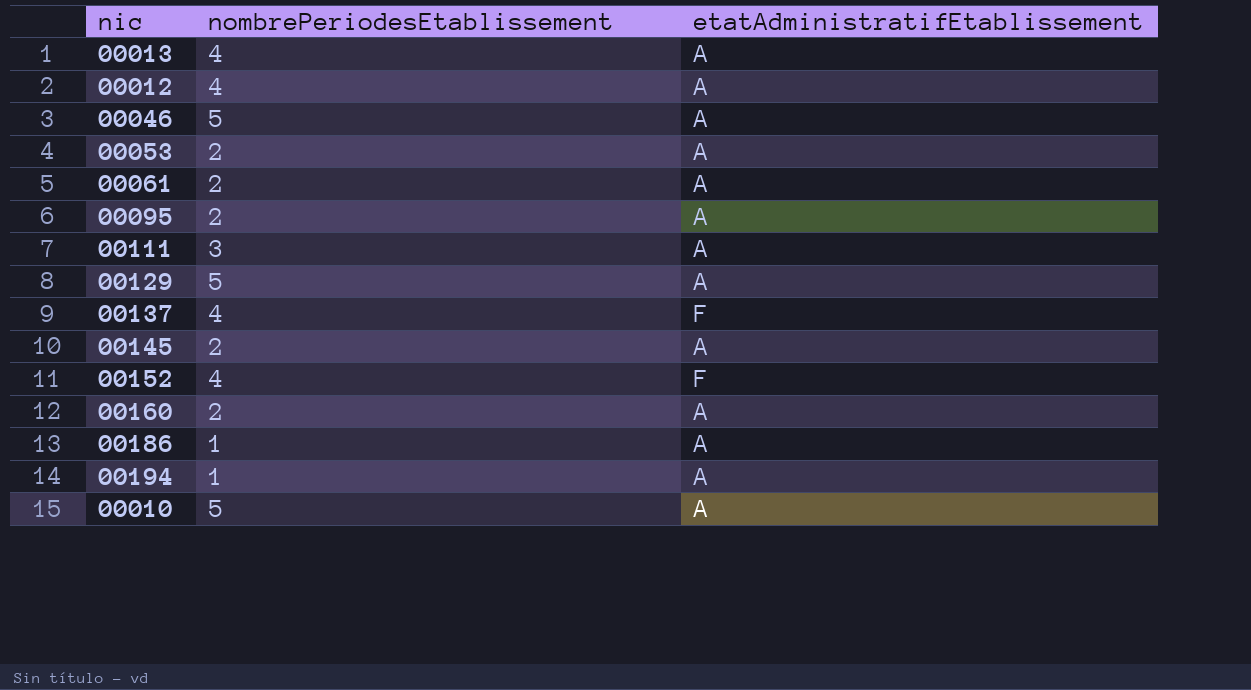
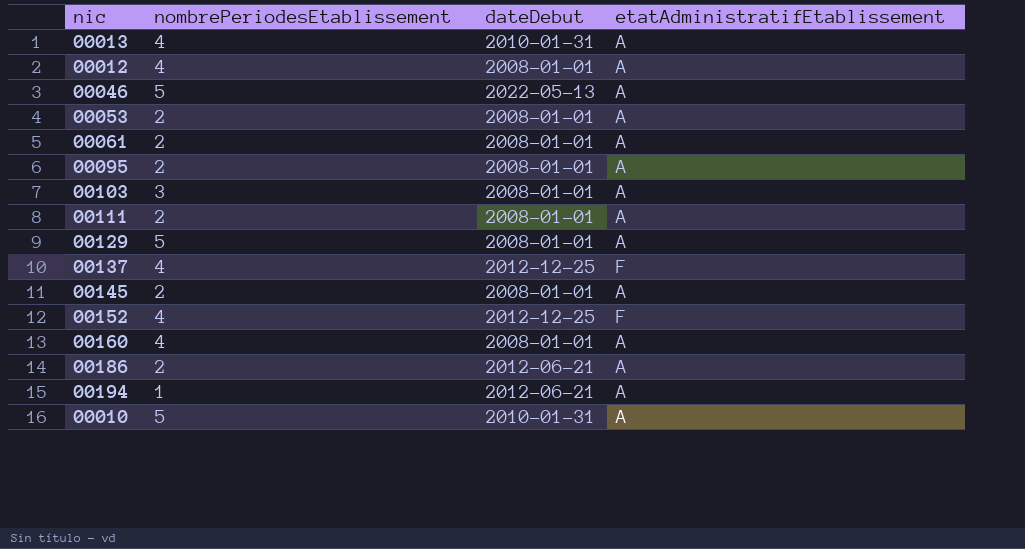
column dateDebut | position: none -> 3
row 00103: none -> 3 | 2008-01-01 | A
00111 | nombrePeriodesEtablissement: 3 -> 2
00160 | nombrePeriodesEtablissement: 2 -> 4
00186 | nombrePeriodesEtablissement: 1 -> 2

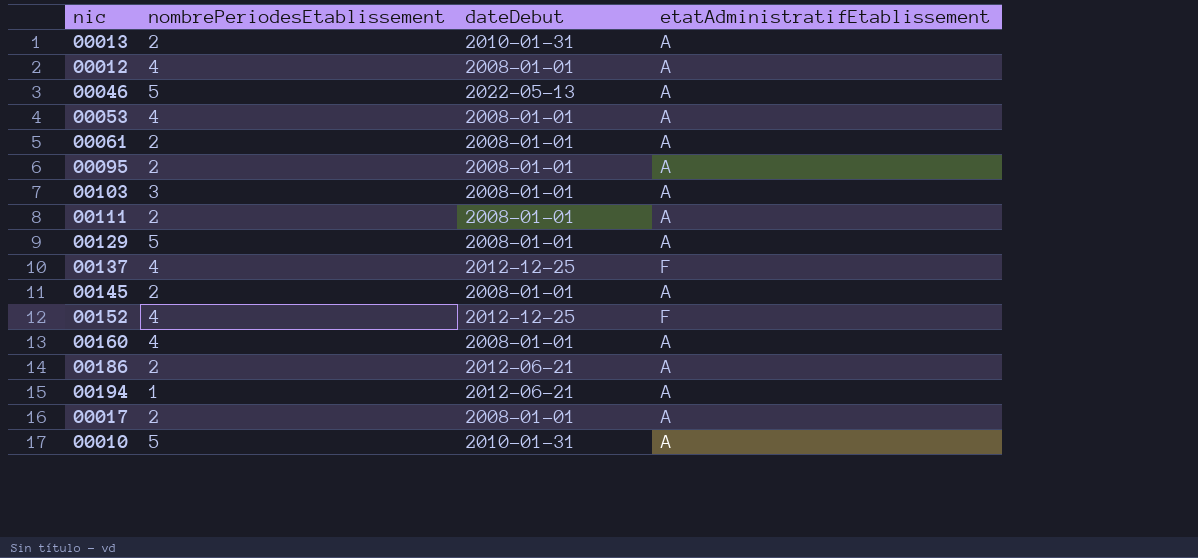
00013 | nombrePeriodesEtablissement: 4 -> 2
00053 | nombrePeriodesEtablissement: 2 -> 4
row 00017: none -> 2 | 2008-01-01 | A

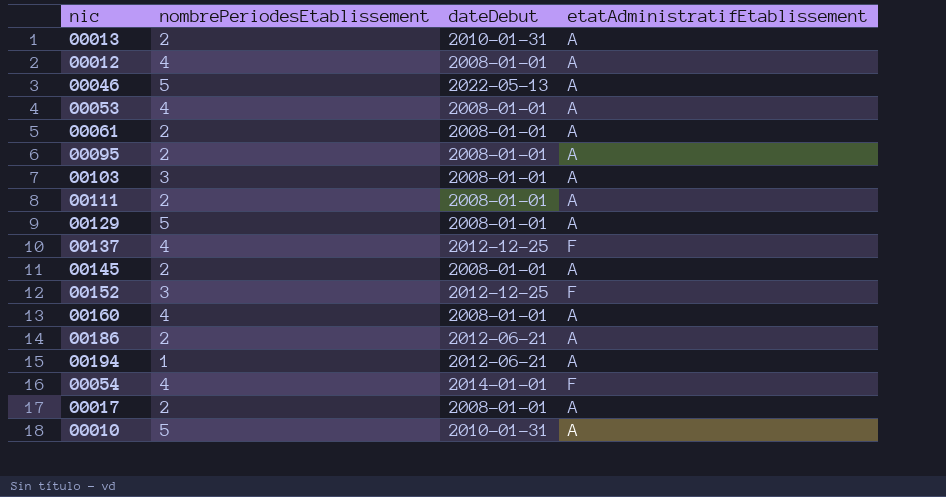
00152 | nombrePeriodesEtablissement: 4 -> 3
row 00054: none -> 4 | 2014-01-01 | F

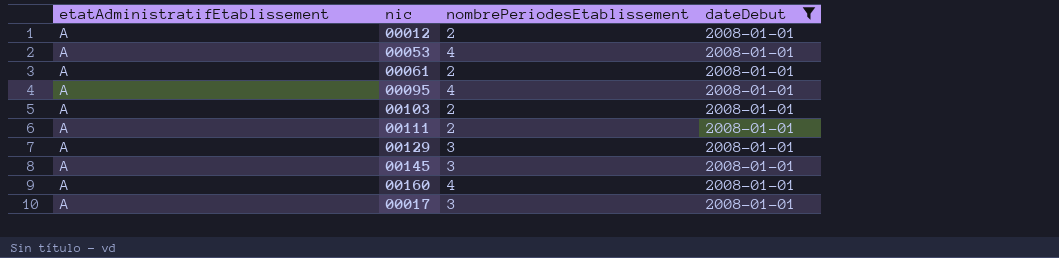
filter: none -> dateDebut = 2008-01-01
column etatAdministratifEtablissement | position: 4 -> 1
00012 | nombrePeriodesEtablissement: 4 -> 2
00095 | nombrePeriodesEtablissement: 2 -> 4
00103 | nombrePeriodesEtablissement: 3 -> 2
00129 | nombrePeriodesEtablissement: 5 -> 3
00145 | nombrePeriodesEtablissement: 2 -> 3
00017 | nombrePeriodesEtablissement: 2 -> 3

